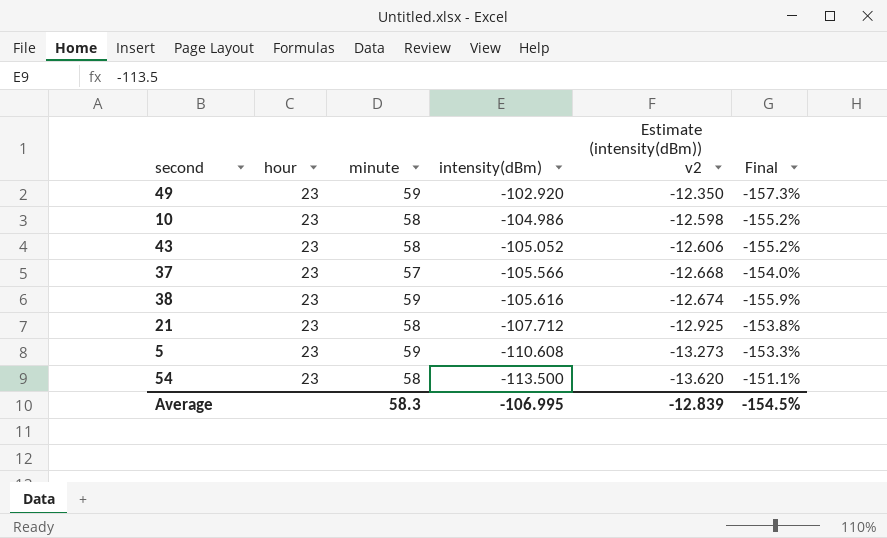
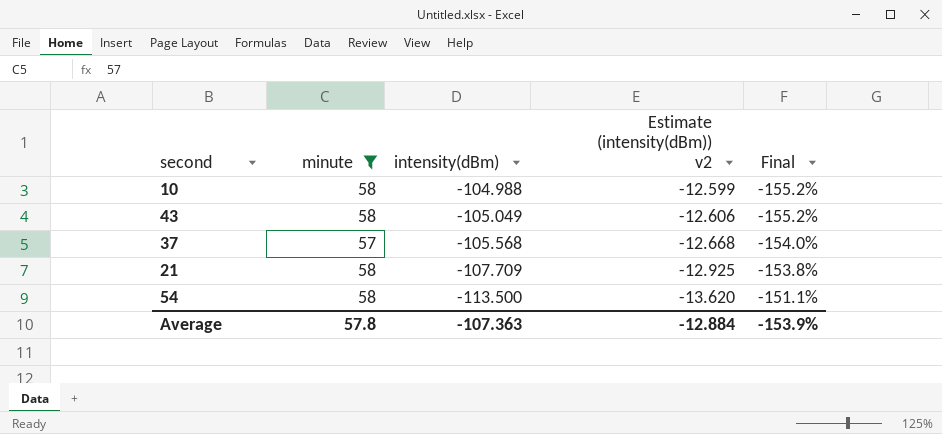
filter: none -> minute != 59
column hour | position: 2 -> none
10 | intensity(dBm): -104.986 -> -104.988
10 | Estimate (intensity(dBm)) v2: -12.598 -> -12.599
43 | intensity(dBm): -105.052 -> -105.049
37 | intensity(dBm): -105.566 -> -105.568
21 | intensity(dBm): -107.712 -> -107.709
Average | minute: 58.3 -> 57.8
Average | intensity(dBm): -106.995 -> -107.363
Average | Estimate (intensity(dBm)) v2: -12.839 -> -12.884
Average | Final: -154.5% -> -153.9%

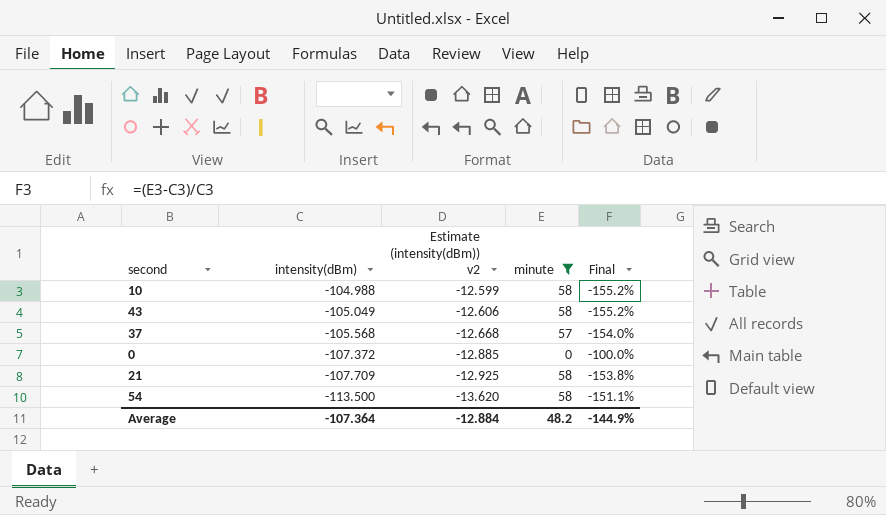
column minute | position: 2 -> 4
row 0: none -> -107.372 | -12.885 | 0 | -100.0%
Average | intensity(dBm): -107.363 -> -107.364
Average | minute: 57.8 -> 48.2
Average | Final: -153.9% -> -144.9%

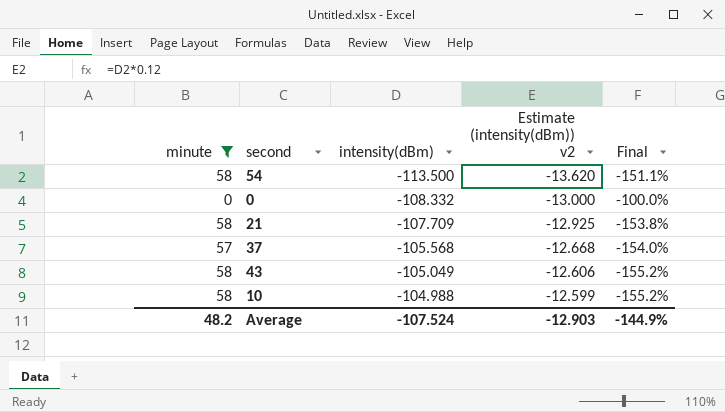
row order: intensity(dBm) descending -> intensity(dBm) ascending
column minute | position: 4 -> 1
0 | intensity(dBm): -107.372 -> -108.332
0 | Estimate (intensity(dBm)) v2: -12.885 -> -13.000
Average | intensity(dBm): -107.364 -> -107.524
Average | Estimate (intensity(dBm)) v2: -12.884 -> -12.903

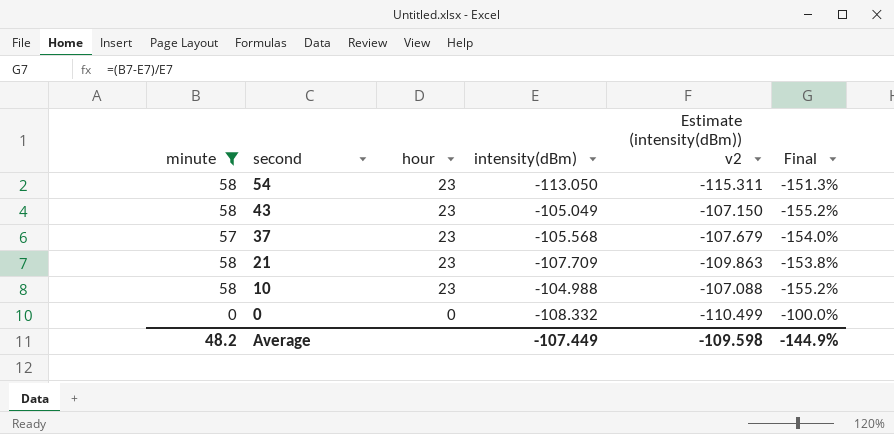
row order: intensity(dBm) ascending -> second descending
column hour | position: none -> 3
column Estimate (intensity(dBm)) v2 | formula: [intensity(dBm)] * 0.12 -> [intensity(dBm)] * 1.02
54 | intensity(dBm): -113.500 -> -113.050
54 | Final: -151.1% -> -151.3%
Average | intensity(dBm): -107.524 -> -107.449
Average | Estimate (intensity(dBm)) v2: -12.903 -> -109.598

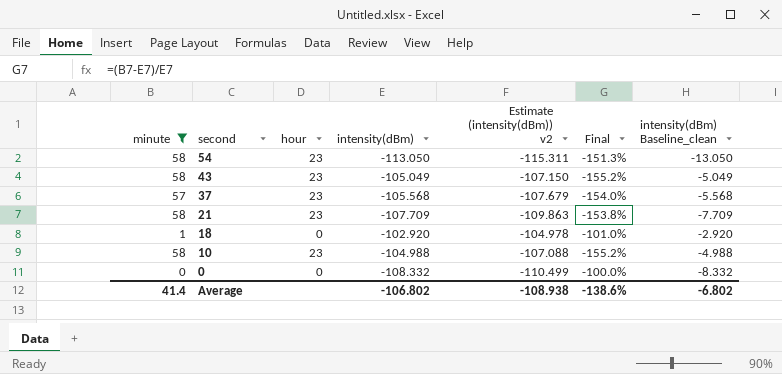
column intensity(dBm) Baseline_clean | formula: none -> [intensity(dBm)] + 100
row 18: none -> 1 | 0 | -102.920 | -104.978 | -101.0% | -2.920
Average | minute: 48.2 -> 41.4
Average | intensity(dBm): -107.449 -> -106.802
Average | Estimate (intensity(dBm)) v2: -109.598 -> -108.938
Average | Final: -144.9% -> -138.6%

